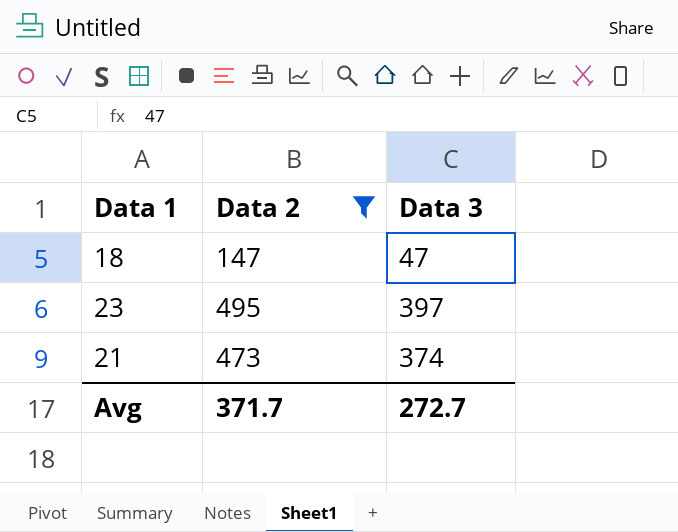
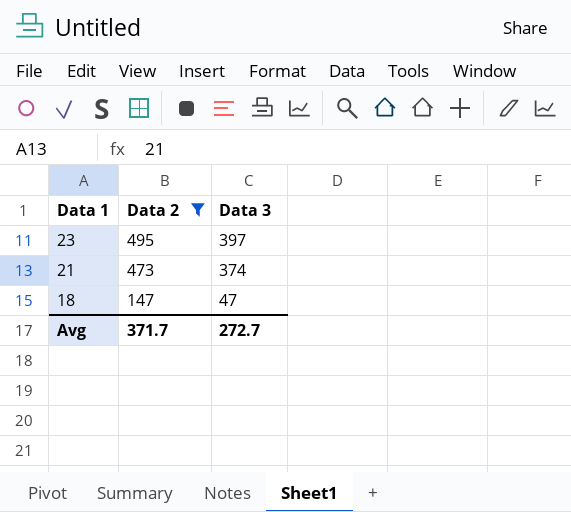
row order: none -> Data 1 descending

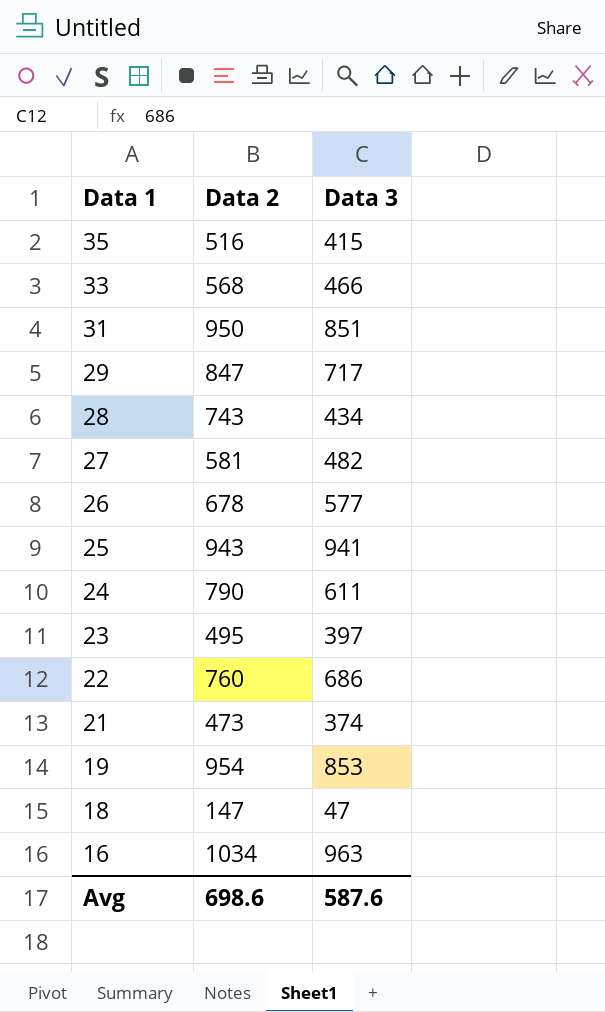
filter: Data 2 <= 495 -> none
Avg | Data 2: 371.7 -> 698.6
Avg | Data 3: 272.7 -> 587.6

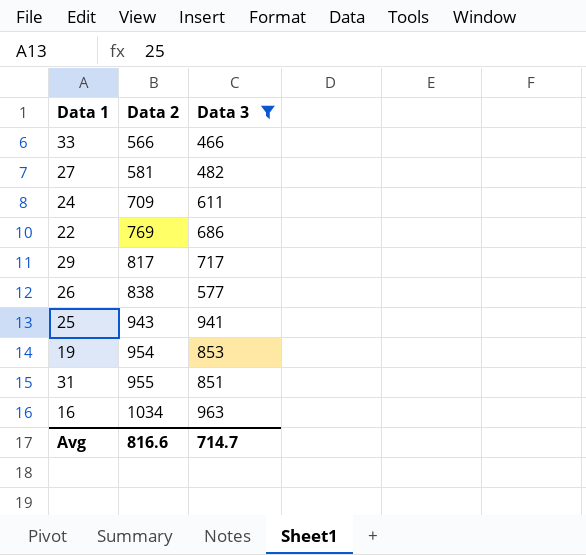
filter: none -> Data 3 >= 466
row order: Data 1 descending -> Data 2 ascending
33 | Data 2: 568 -> 566
24 | Data 2: 790 -> 709
22 | Data 2: 760 -> 769
29 | Data 2: 847 -> 817
26 | Data 2: 678 -> 838
31 | Data 2: 950 -> 955
Avg | Data 2: 698.6 -> 816.6
Avg | Data 3: 587.6 -> 714.7

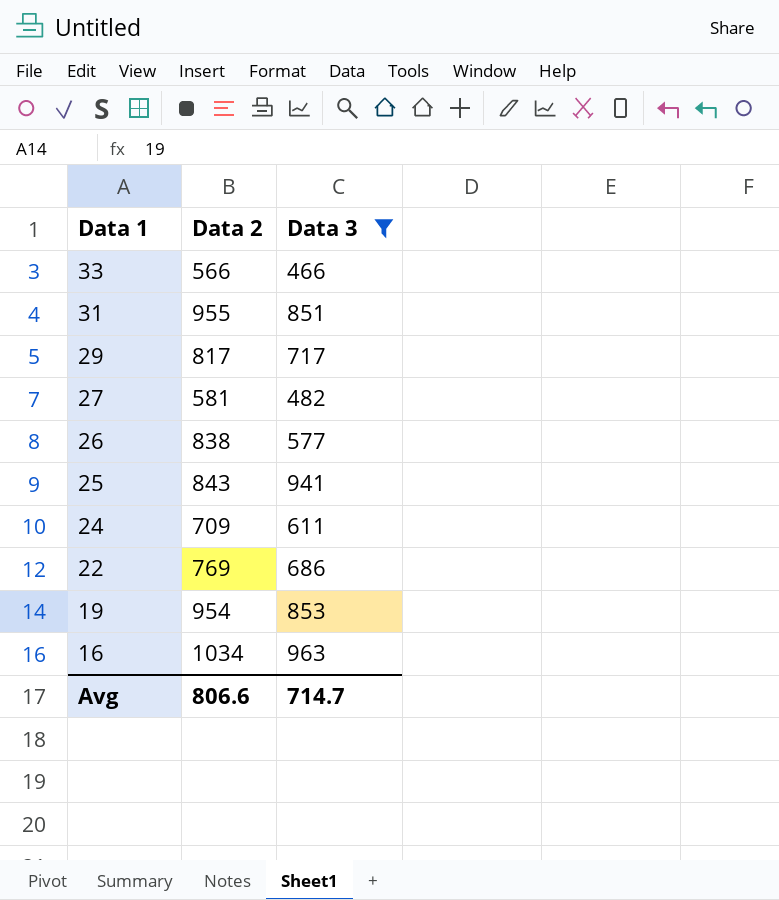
row order: Data 2 ascending -> Data 1 descending
25 | Data 2: 943 -> 843
Avg | Data 2: 816.6 -> 806.6

